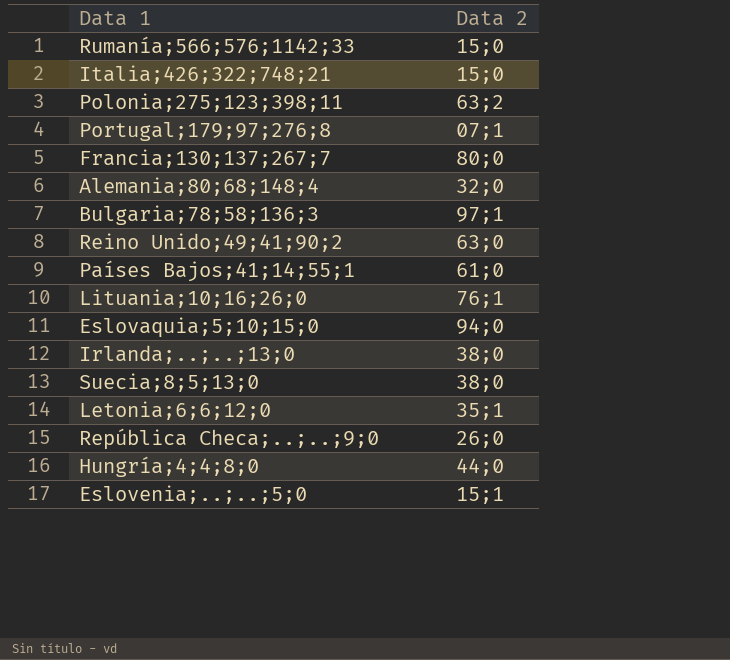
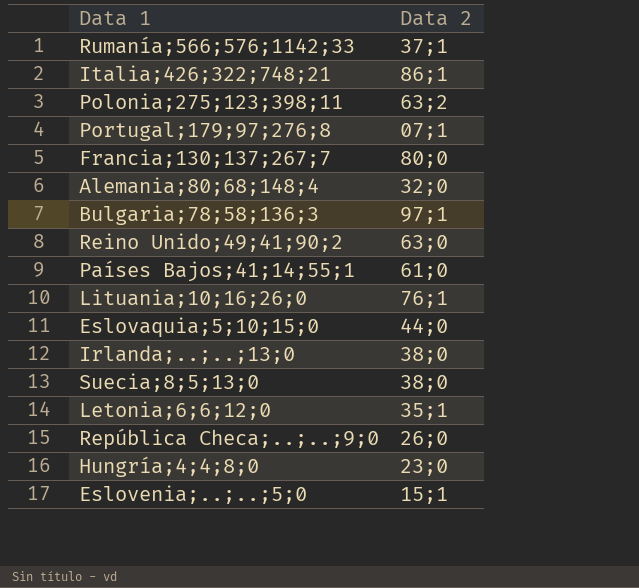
Rumanía;566;576;1142;33 | Data 2: 15;0 -> 37;1
Italia;426;322;748;21 | Data 2: 15;0 -> 86;1
Eslovaquia;5;10;15;0 | Data 2: 94;0 -> 44;0
Hungría;4;4;8;0 | Data 2: 44;0 -> 23;0

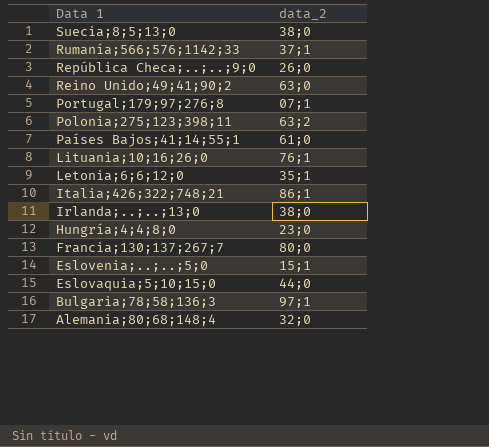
row order: none -> Data 1 descending
column name: Data 2 -> data_2

